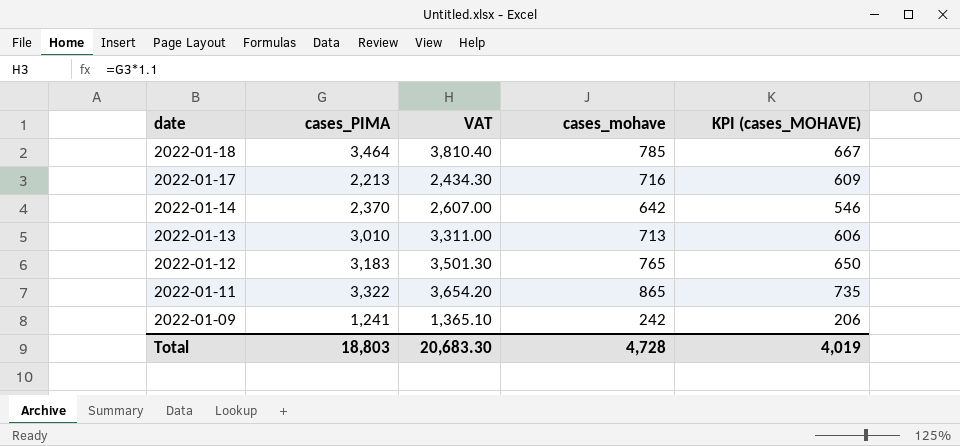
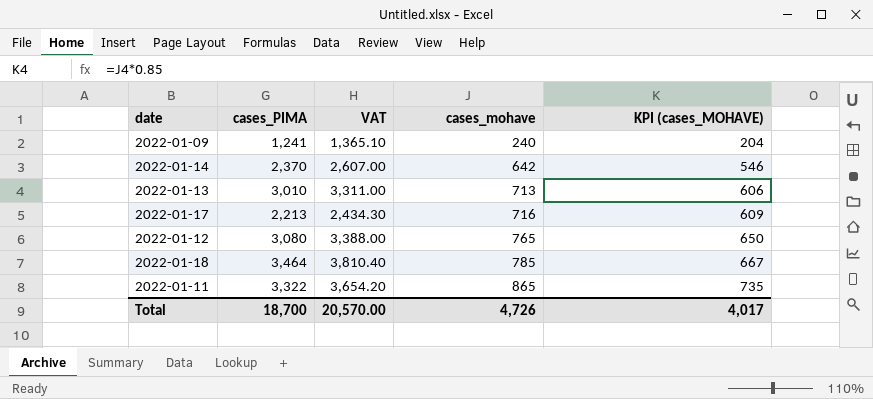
row order: date descending -> cases_mohave ascending
2022-01-09 | cases_mohave: 242 -> 240
2022-01-09 | KPI (cases_MOHAVE): 206 -> 204
2022-01-12 | cases_PIMA: 3,183 -> 3,080
2022-01-12 | VAT: 3,501.30 -> 3,388.00
Total | cases_PIMA: 18,803 -> 18,700
Total | VAT: 20,683.30 -> 20,570.00
Total | cases_mohave: 4,728 -> 4,726
Total | KPI (cases_MOHAVE): 4,019 -> 4,017

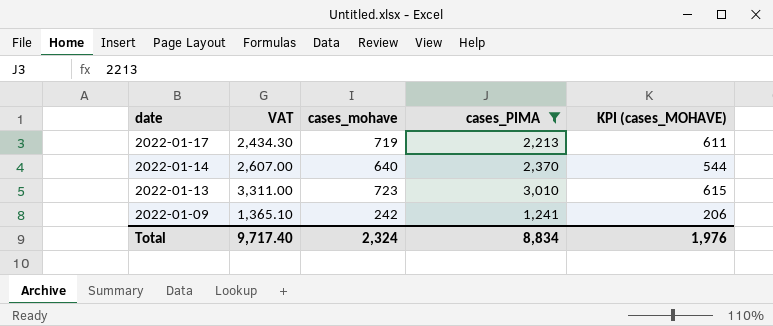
filter: none -> cases_PIMA <= 3,010
row order: cases_mohave ascending -> date descending
column cases_PIMA | position: 2 -> 4
2022-01-17 | cases_mohave: 716 -> 719
2022-01-17 | KPI (cases_MOHAVE): 609 -> 611
2022-01-14 | cases_mohave: 642 -> 640
2022-01-14 | KPI (cases_MOHAVE): 546 -> 544
2022-01-13 | cases_mohave: 713 -> 723
2022-01-13 | KPI (cases_MOHAVE): 606 -> 615
2022-01-09 | cases_mohave: 240 -> 242
2022-01-09 | KPI (cases_MOHAVE): 204 -> 206
Total | VAT: 20,570.00 -> 9,717.40
Total | cases_mohave: 4,726 -> 2,324
Total | cases_PIMA: 18,700 -> 8,834
Total | KPI (cases_MOHAVE): 4,017 -> 1,976

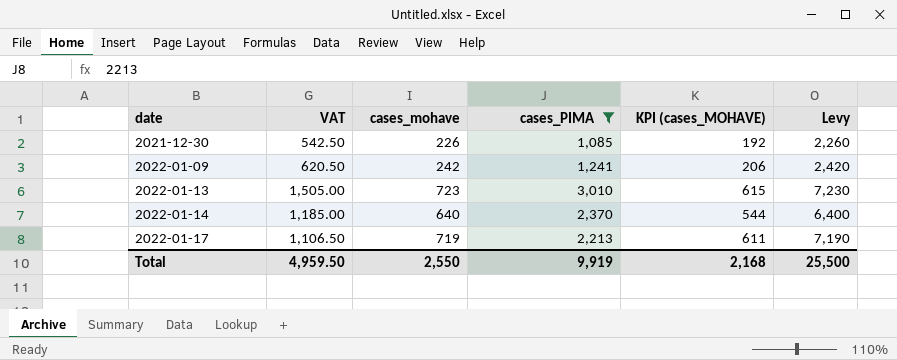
row order: date descending -> date ascending
column VAT | formula: [cases_PIMA] * 1.1 -> [cases_PIMA] * 0.5
column Levy | formula: none -> [cases_mohave] * 10
row 2021-12-30: none -> 542.50 | 226 | 1,085 | 192 | 2,260
Total | VAT: 9,717.40 -> 4,959.50
Total | cases_mohave: 2,324 -> 2,550
Total | cases_PIMA: 8,834 -> 9,919
Total | KPI (cases_MOHAVE): 1,976 -> 2,168

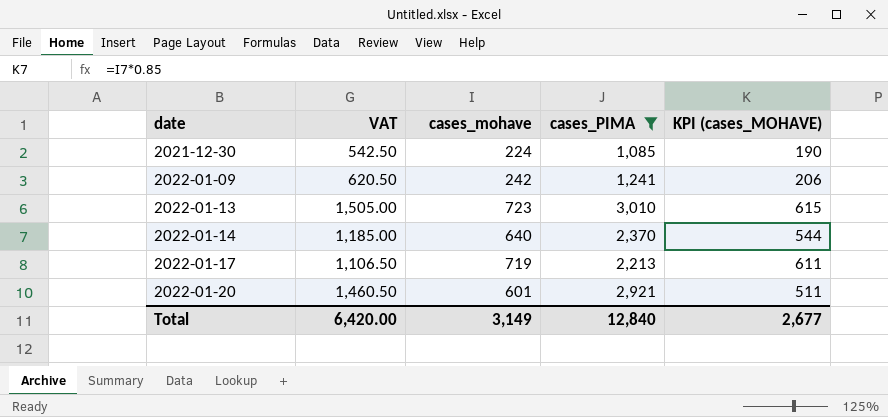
column Levy | formula: [cases_mohave] * 10 -> none
2021-12-30 | cases_mohave: 226 -> 224
2021-12-30 | KPI (cases_MOHAVE): 192 -> 190
row 2022-01-20: none -> 1,460.50 | 601 | 2,921 | 511
Total | VAT: 4,959.50 -> 6,420.00
Total | cases_mohave: 2,550 -> 3,149
Total | cases_PIMA: 9,919 -> 12,840
Total | KPI (cases_MOHAVE): 2,168 -> 2,677

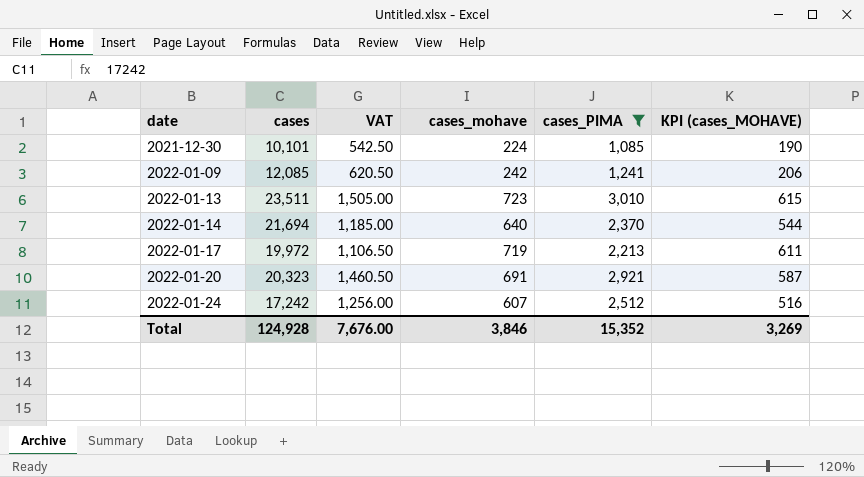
column cases | position: none -> 2
2022-01-20 | cases_mohave: 601 -> 691
2022-01-20 | KPI (cases_MOHAVE): 511 -> 587
row 2022-01-24: none -> 17,242 | 1,256.00 | 607 | 2,512 | 516
Total | VAT: 6,420.00 -> 7,676.00
Total | cases_mohave: 3,149 -> 3,846
Total | cases_PIMA: 12,840 -> 15,352
Total | KPI (cases_MOHAVE): 2,677 -> 3,269

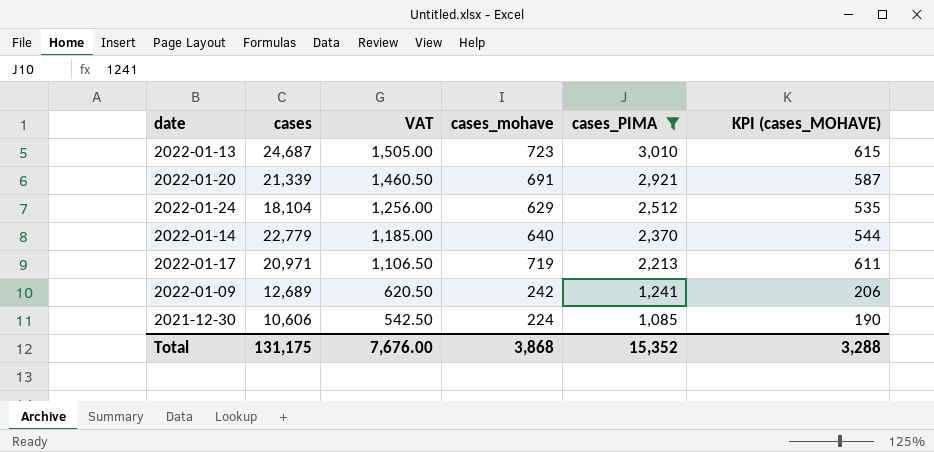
row order: date ascending -> VAT descending
2022-01-13 | cases: 23,511 -> 24,687
2022-01-20 | cases: 20,323 -> 21,339
2022-01-24 | cases: 17,242 -> 18,104
2022-01-24 | cases_mohave: 607 -> 629
2022-01-24 | KPI (cases_MOHAVE): 516 -> 535
2022-01-14 | cases: 21,694 -> 22,779
2022-01-17 | cases: 19,972 -> 20,971
2022-01-09 | cases: 12,085 -> 12,689
2021-12-30 | cases: 10,101 -> 10,606
Total | cases: 124,928 -> 131,175
Total | cases_mohave: 3,846 -> 3,868
Total | KPI (cases_MOHAVE): 3,269 -> 3,288

